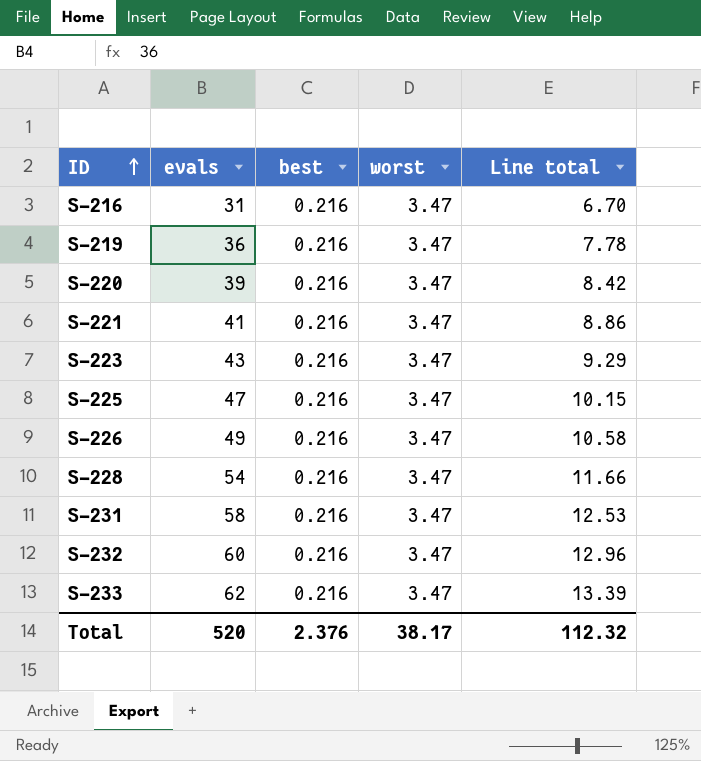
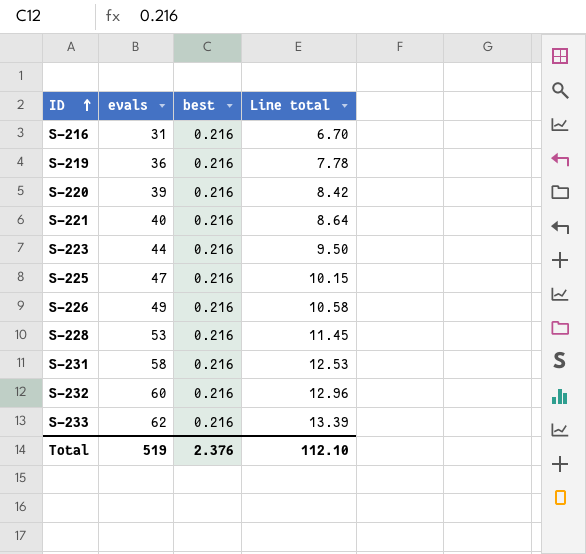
column worst | position: 4 -> none
S-221 | evals: 41 -> 40
S-221 | Line total: 8.86 -> 8.64
S-223 | evals: 43 -> 44
S-223 | Line total: 9.29 -> 9.50
S-228 | evals: 54 -> 53
S-228 | Line total: 11.66 -> 11.45
Total | evals: 520 -> 519
Total | Line total: 112.32 -> 112.10

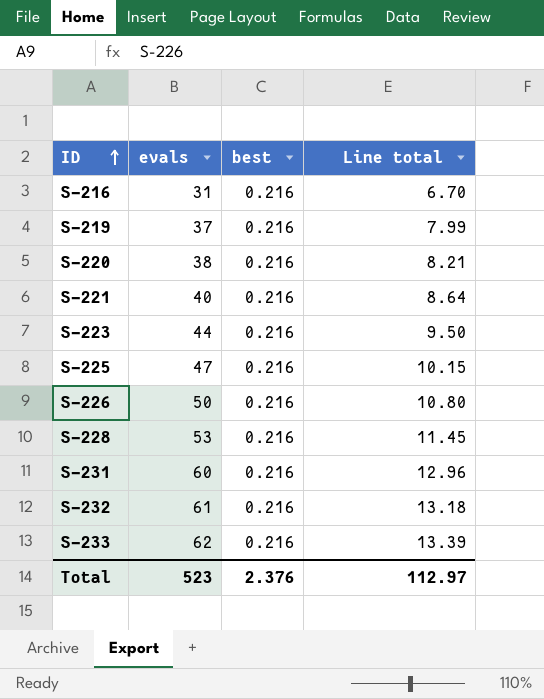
S-219 | evals: 36 -> 37
S-219 | Line total: 7.78 -> 7.99
S-220 | evals: 39 -> 38
S-220 | Line total: 8.42 -> 8.21
S-226 | evals: 49 -> 50
S-226 | Line total: 10.58 -> 10.80
S-231 | evals: 58 -> 60
S-231 | Line total: 12.53 -> 12.96
S-232 | evals: 60 -> 61
S-232 | Line total: 12.96 -> 13.18
Total | evals: 519 -> 523
Total | Line total: 112.10 -> 112.97

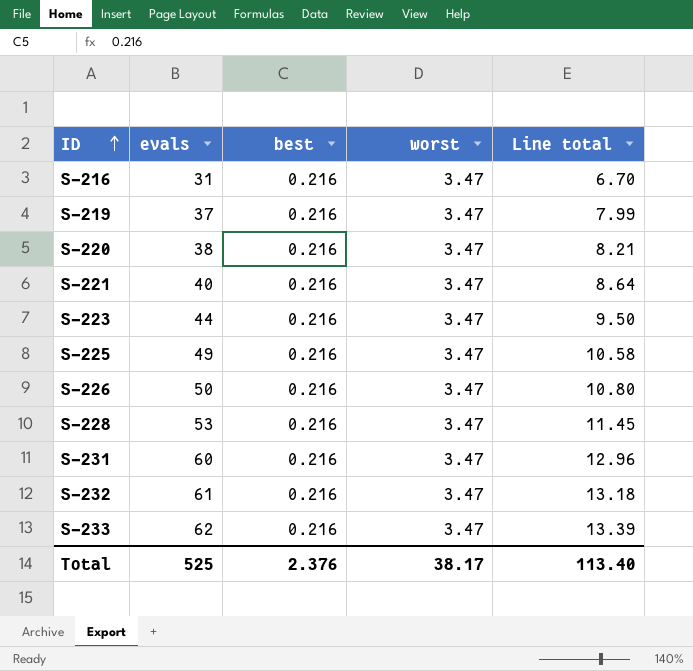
column worst | position: none -> 4
S-225 | evals: 47 -> 49
S-225 | Line total: 10.15 -> 10.58
Total | evals: 523 -> 525
Total | Line total: 112.97 -> 113.40

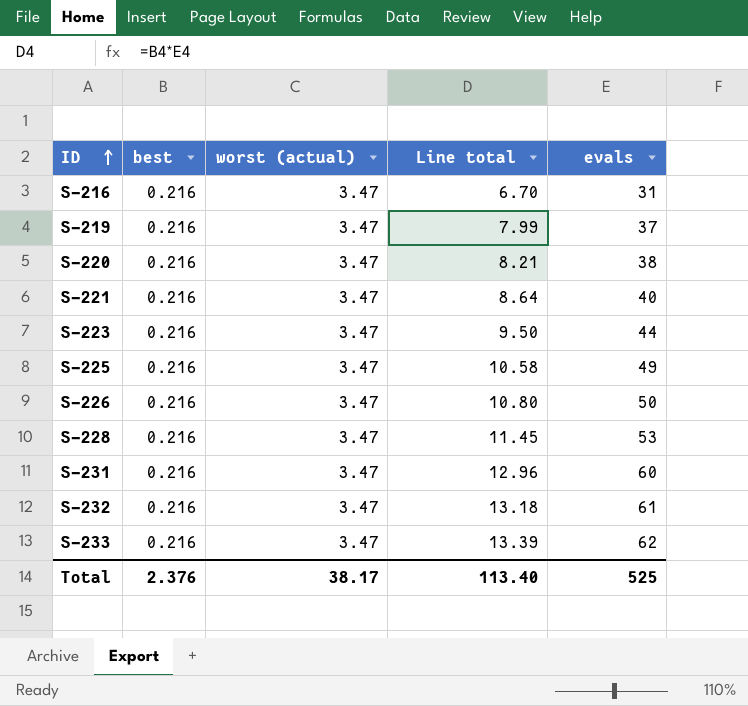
column name: worst -> worst (actual)
column evals | position: 2 -> 5

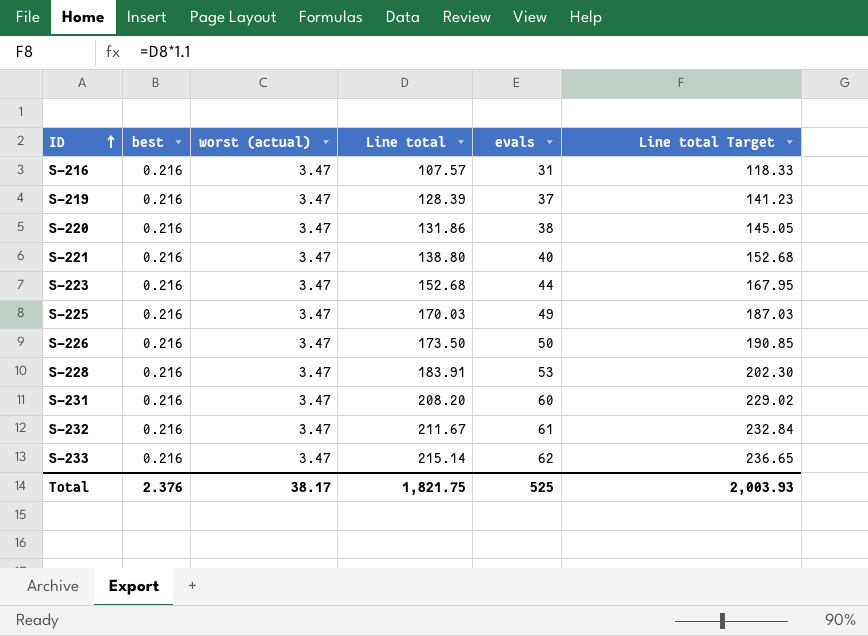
column Line total | formula: [best] * [evals] -> [worst (actual)] * [evals]
column Line total Target | formula: none -> [Line total] * 1.1
Total | Line total: 113.40 -> 1,821.75

